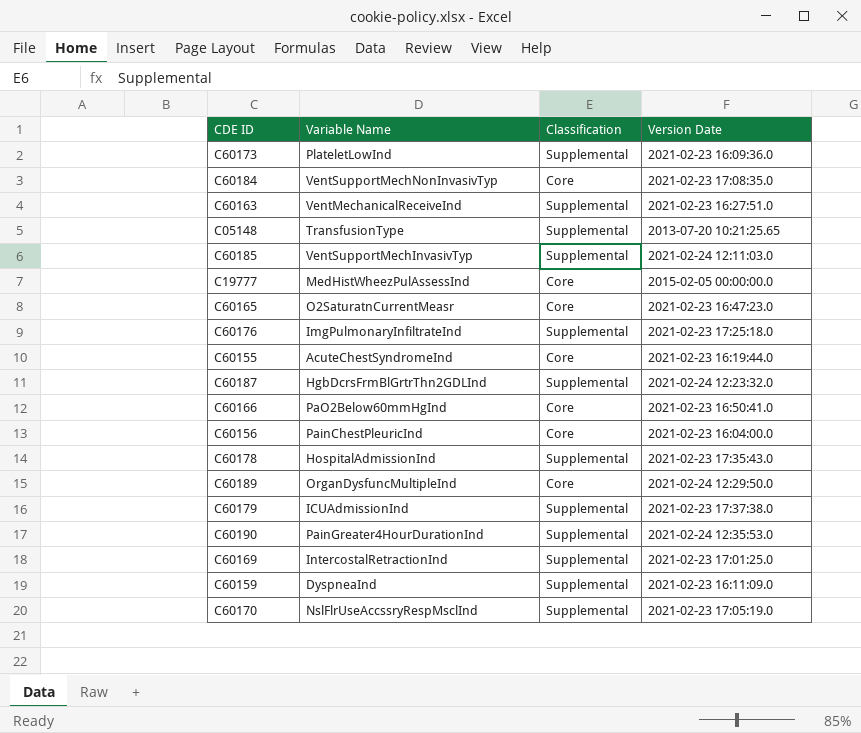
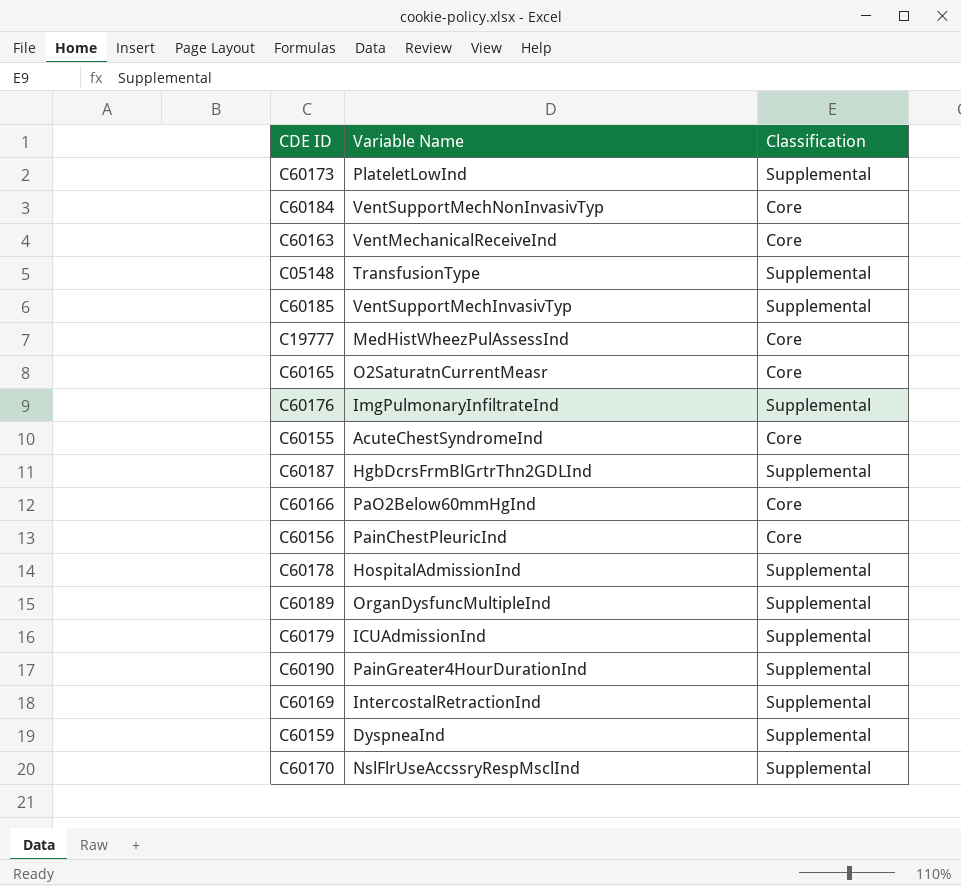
column Version Date | position: 4 -> none
C60163 | Classification: Supplemental -> Core
C60189 | Classification: Core -> Supplemental

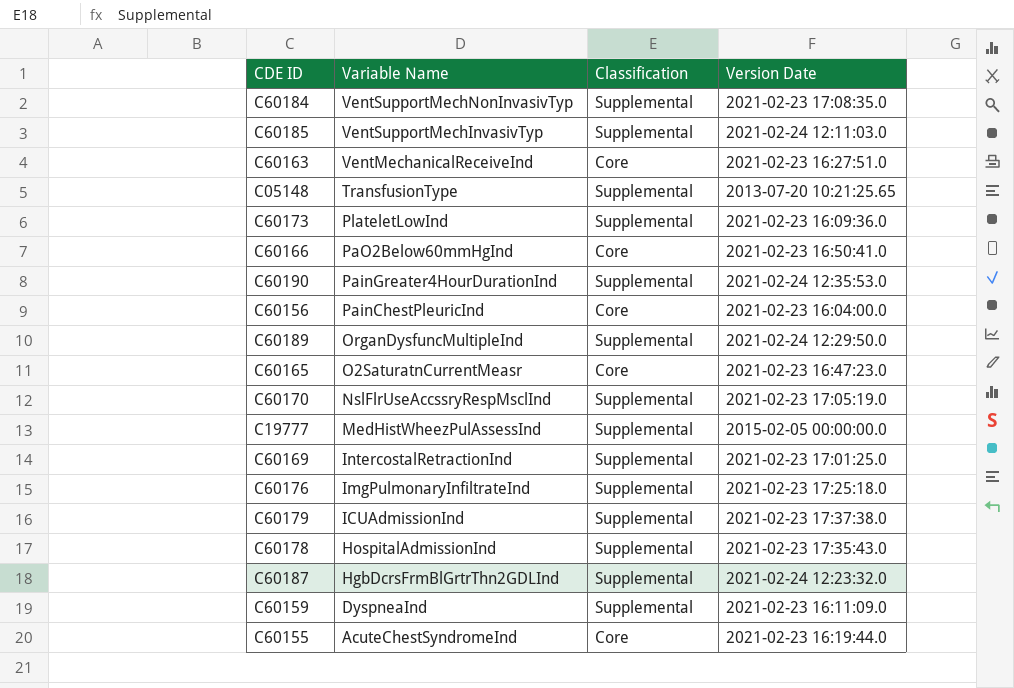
row order: none -> Variable Name descending
column Version Date | position: none -> 4
C60184 | Classification: Core -> Supplemental
C19777 | Classification: Core -> Supplemental

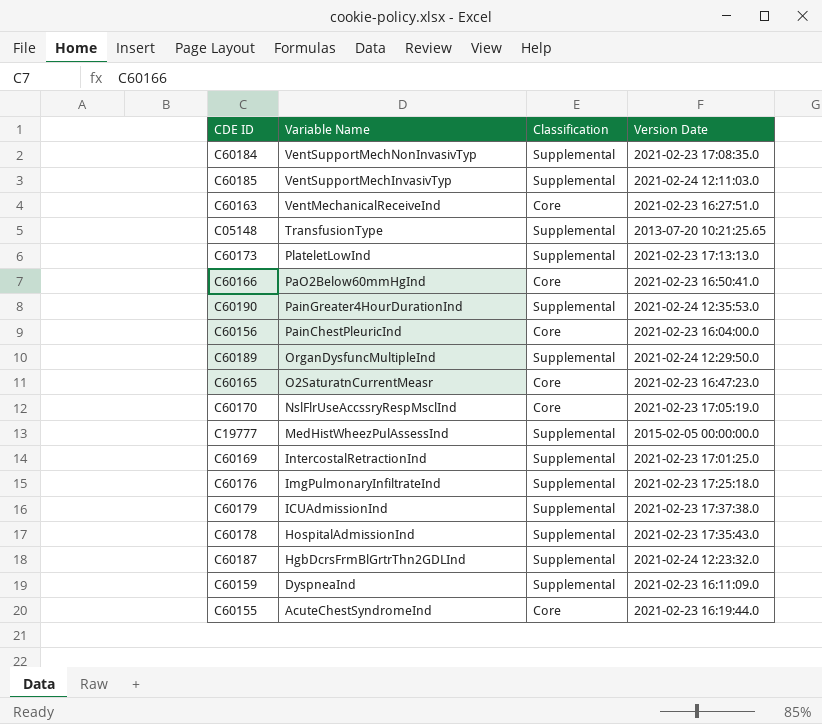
C60173 | Version Date: 2021-02-23 16:09:36.0 -> 2021-02-23 17:13:13.0
C60170 | Classification: Supplemental -> Core

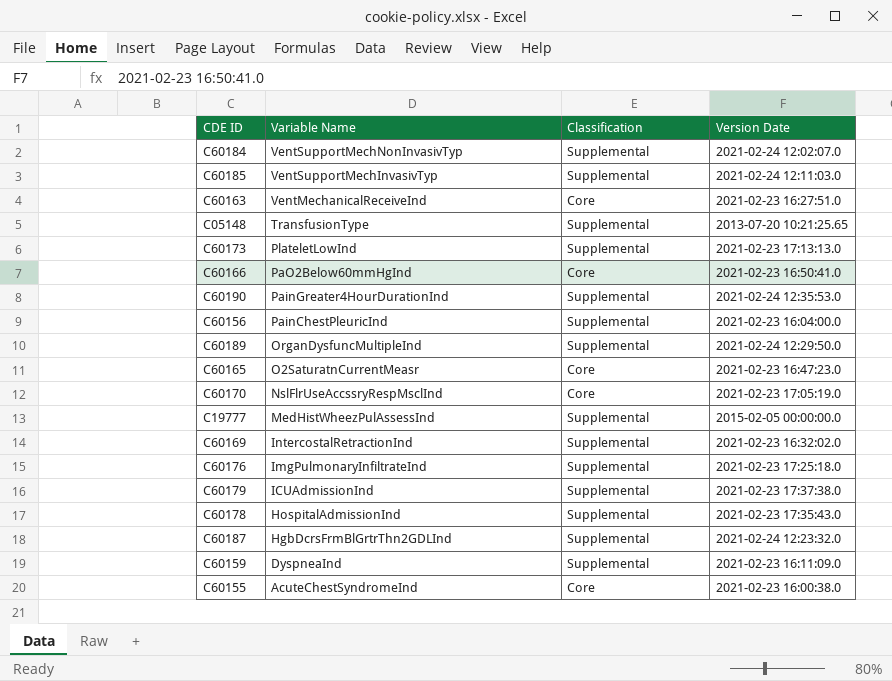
C60184 | Version Date: 2021-02-23 17:08:35.0 -> 2021-02-24 12:02:07.0
C60156 | Classification: Core -> Supplemental
C60169 | Version Date: 2021-02-23 17:01:25.0 -> 2021-02-23 16:32:02.0
C60155 | Version Date: 2021-02-23 16:19:44.0 -> 2021-02-23 16:00:38.0

